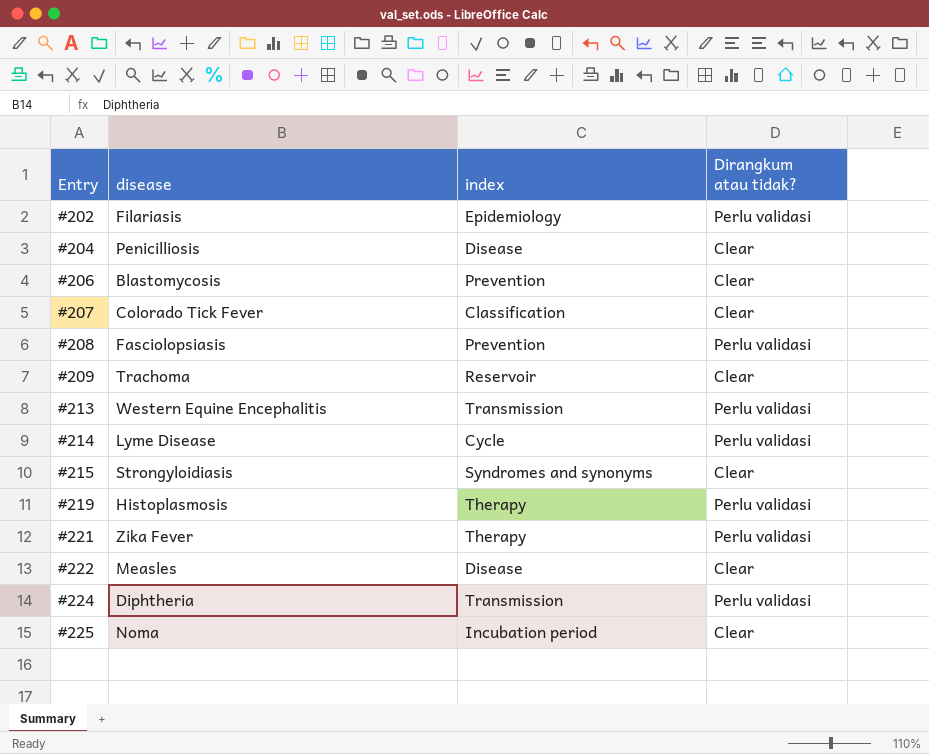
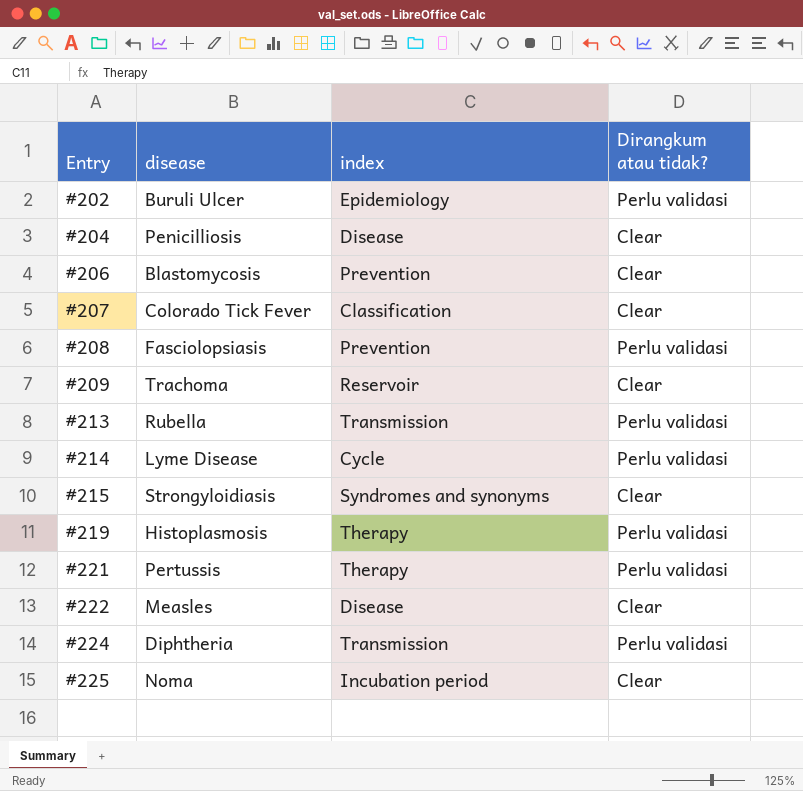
#202 | disease: Filariasis -> Buruli Ulcer
#213 | disease: Western Equine Encephalitis -> Rubella
#221 | disease: Zika Fever -> Pertussis

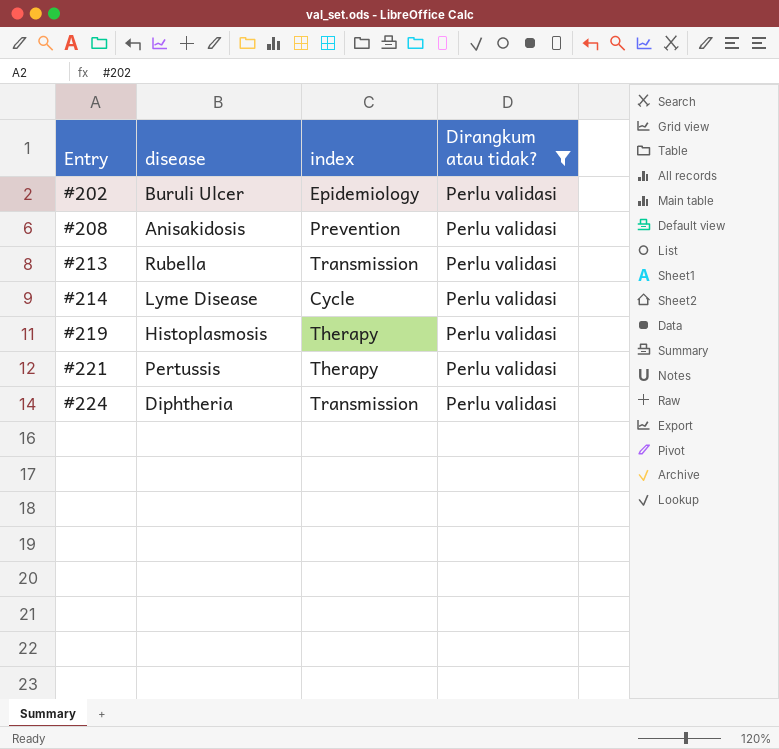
filter: none -> Dirangkum atau tidak? = Perlu validasi
#208 | disease: Fasciolopsiasis -> Anisakidosis

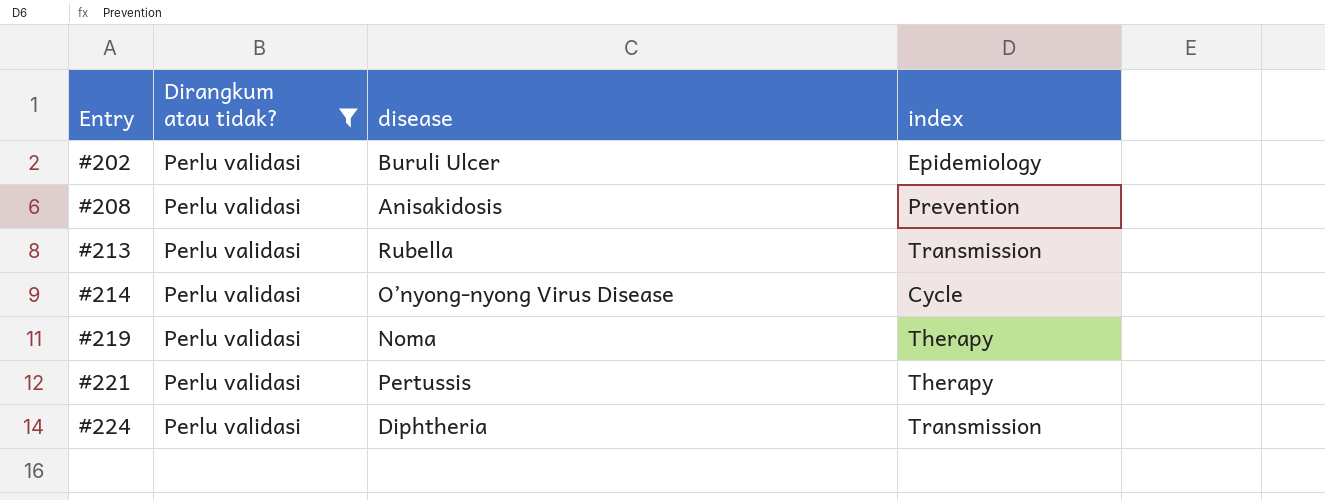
column Dirangkum atau tidak? | position: 4 -> 2
#214 | disease: Lyme Disease -> O’nyong-nyong Virus Disease
#219 | disease: Histoplasmosis -> Noma

